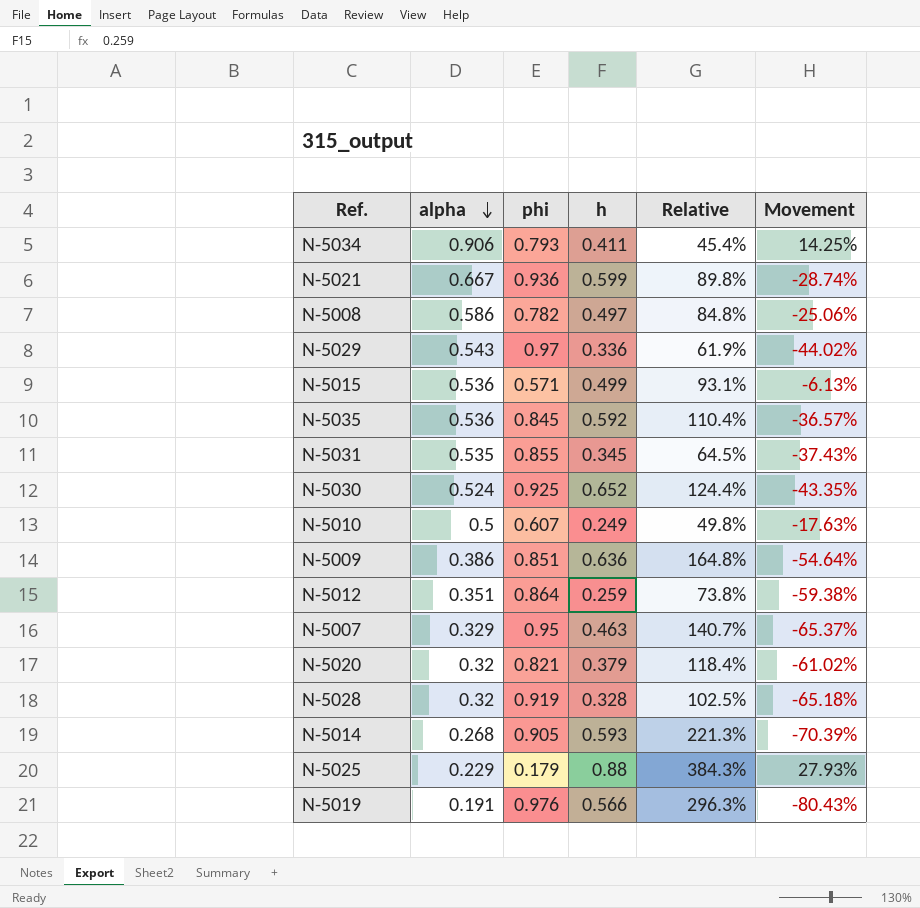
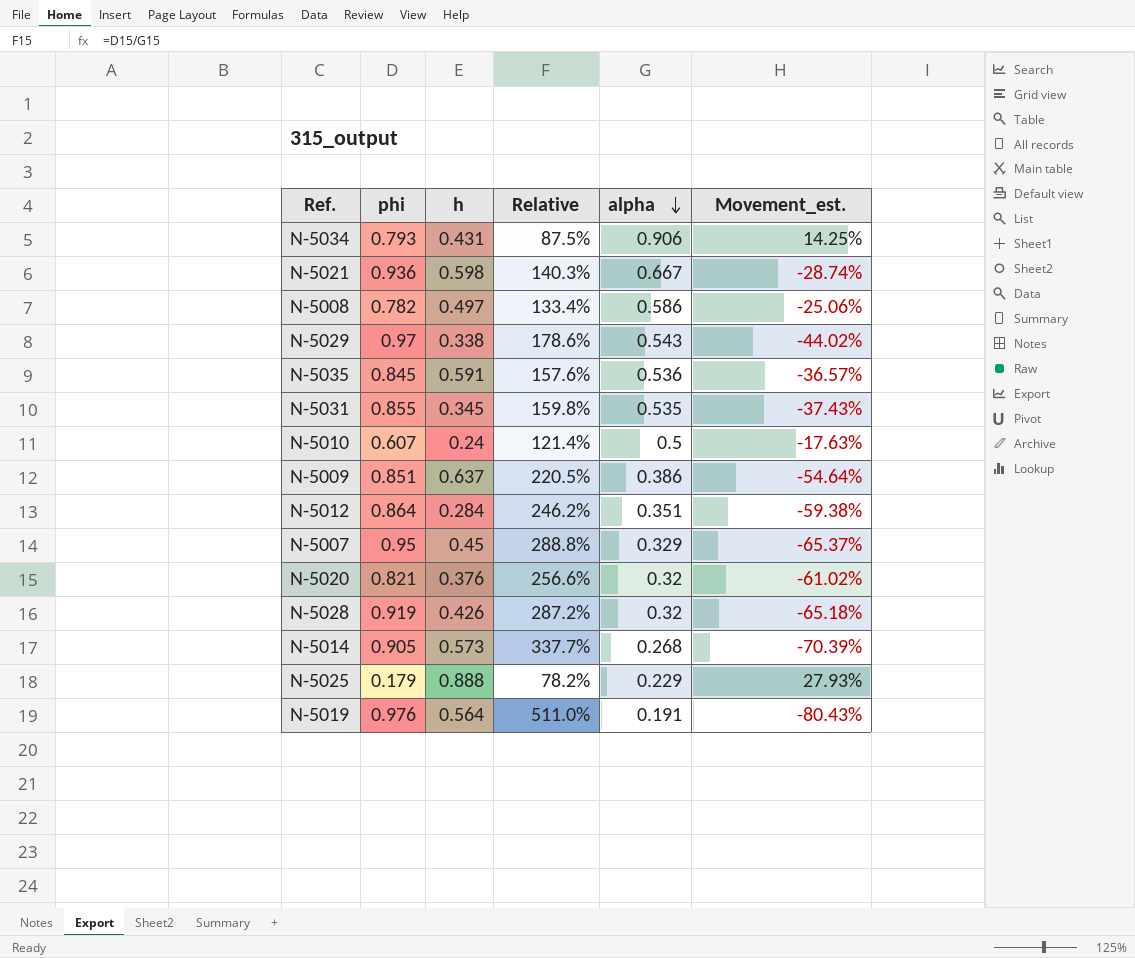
column Relative | formula: [h] / [alpha] -> [phi] / [alpha]
column alpha | position: 2 -> 5
column name: Movement -> Movement_est.
row N-5015: 0.536 | 0.571 | 0.499 | 93.1% | -6.13% -> none
row N-5030: 0.524 | 0.925 | 0.652 | 124.4% | -43.35% -> none
N-5034 | h: 0.411 -> 0.431
N-5021 | h: 0.599 -> 0.598
N-5029 | h: 0.336 -> 0.338
N-5035 | h: 0.592 -> 0.591
N-5010 | h: 0.249 -> 0.24
N-5009 | h: 0.636 -> 0.637
N-5012 | h: 0.259 -> 0.284
N-5007 | h: 0.463 -> 0.45
N-5020 | h: 0.379 -> 0.376
N-5028 | h: 0.328 -> 0.426
N-5014 | h: 0.593 -> 0.573
N-5025 | h: 0.88 -> 0.888
N-5019 | h: 0.566 -> 0.564

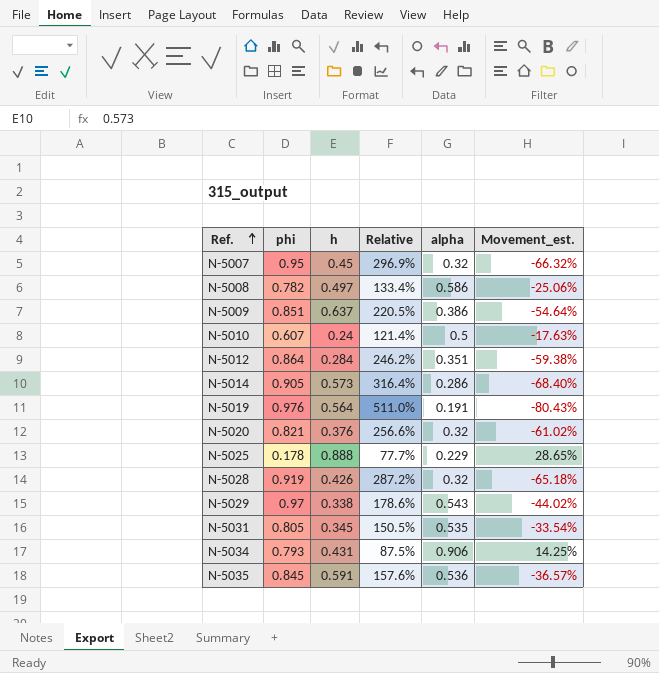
row order: alpha descending -> Ref. ascending
row N-5021: 0.936 | 0.598 | 140.3% | 0.667 | -28.74% -> none
N-5007 | Relative: 288.8% -> 296.9%
N-5007 | alpha: 0.329 -> 0.32
N-5007 | Movement_est.: -65.37% -> -66.32%
N-5014 | Relative: 337.7% -> 316.4%
N-5014 | alpha: 0.268 -> 0.286
N-5014 | Movement_est.: -70.39% -> -68.40%
N-5025 | phi: 0.179 -> 0.178
N-5025 | Relative: 78.2% -> 77.7%
N-5025 | Movement_est.: 27.93% -> 28.65%
N-5031 | phi: 0.855 -> 0.805
N-5031 | Relative: 159.8% -> 150.5%
N-5031 | Movement_est.: -37.43% -> -33.54%

